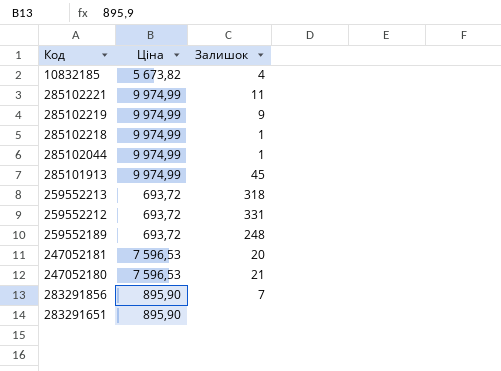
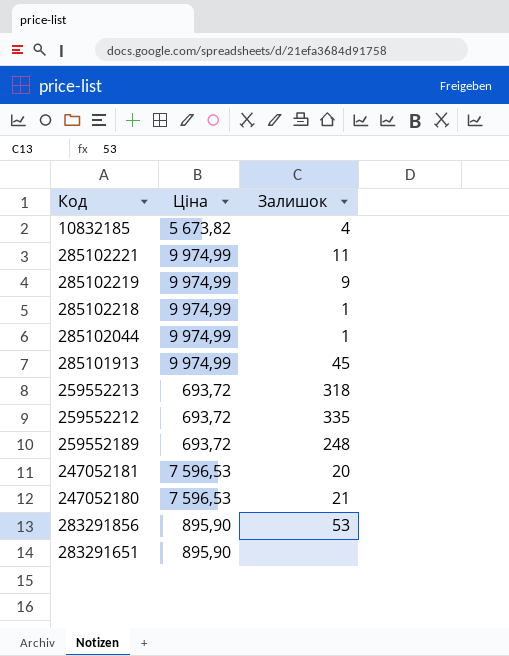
259552212 | Залишок: 331 -> 335
283291856 | Залишок: 7 -> 53

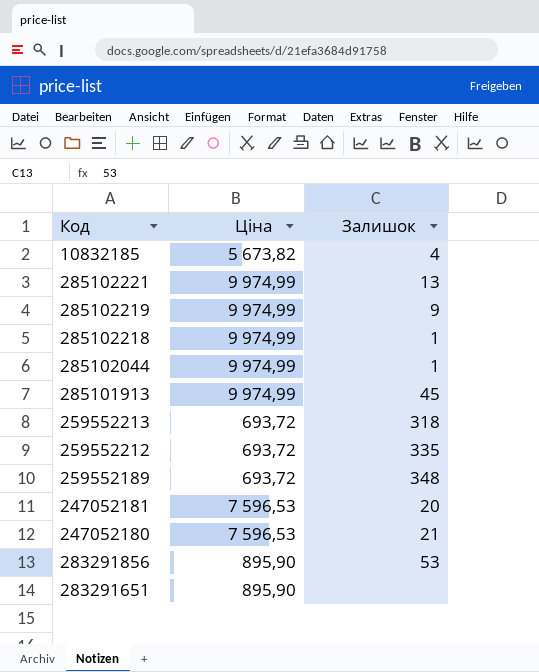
285102221 | Залишок: 11 -> 13
259552189 | Залишок: 248 -> 348

